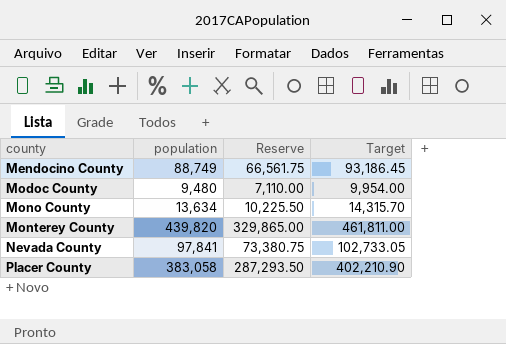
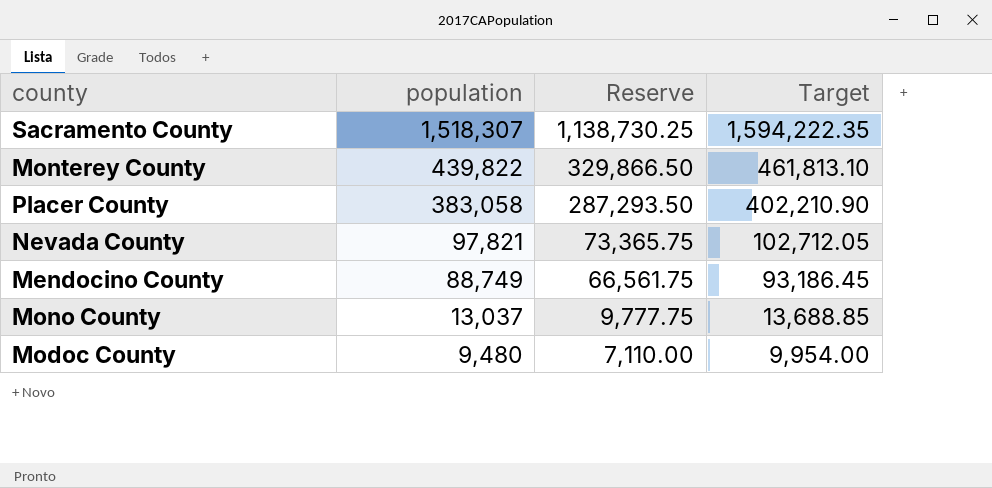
row order: county ascending -> population descending
row Sacramento County: none -> 1,518,307 | 1,138,730.25 | 1,594,222.35
Monterey County | population: 439,820 -> 439,822
Monterey County | Reserve: 329,865.00 -> 329,866.50
Monterey County | Target: 461,811.00 -> 461,813.10
Nevada County | population: 97,841 -> 97,821
Nevada County | Reserve: 73,380.75 -> 73,365.75
Nevada County | Target: 102,733.05 -> 102,712.05
Mono County | population: 13,634 -> 13,037
Mono County | Reserve: 10,225.50 -> 9,777.75
Mono County | Target: 14,315.70 -> 13,688.85

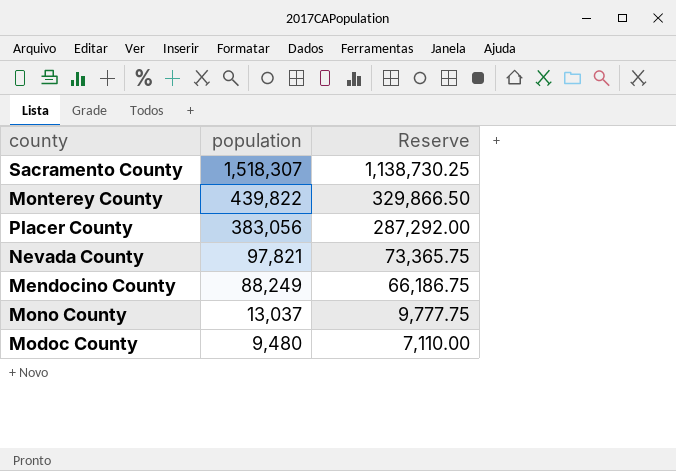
column Target | formula: [population] * 1.05 -> none
Placer County | population: 383,058 -> 383,056
Placer County | Reserve: 287,293.50 -> 287,292.00
Mendocino County | population: 88,749 -> 88,249
Mendocino County | Reserve: 66,561.75 -> 66,186.75

